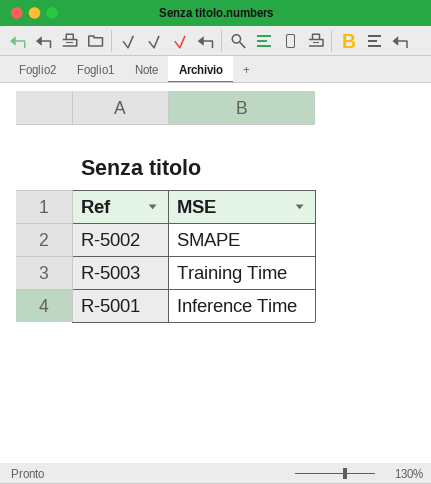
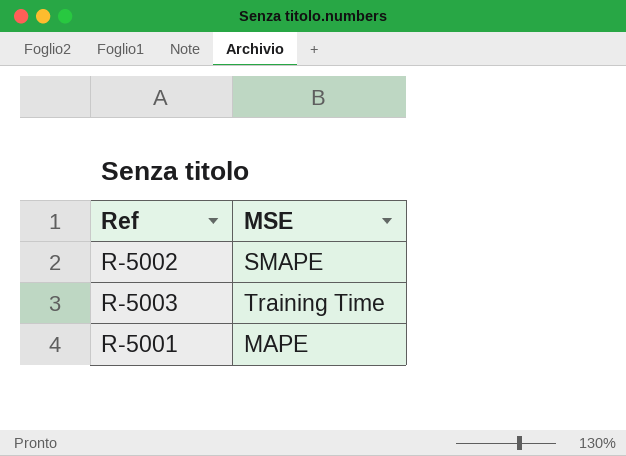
R-5001 | MSE: Inference Time -> MAPE

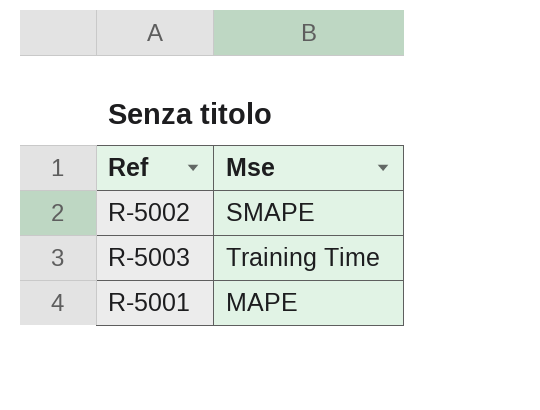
column name: MSE -> Mse

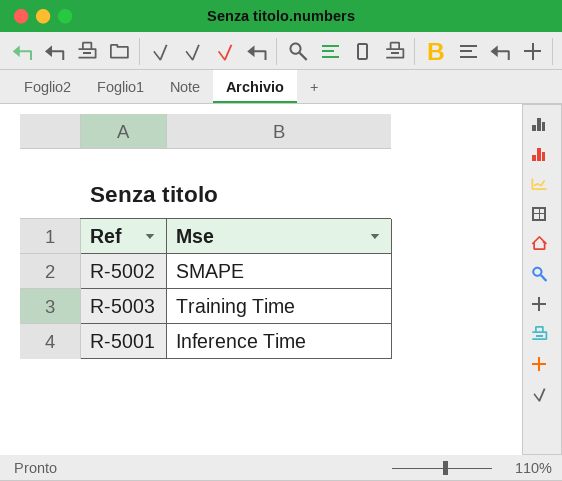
R-5001 | Mse: MAPE -> Inference Time

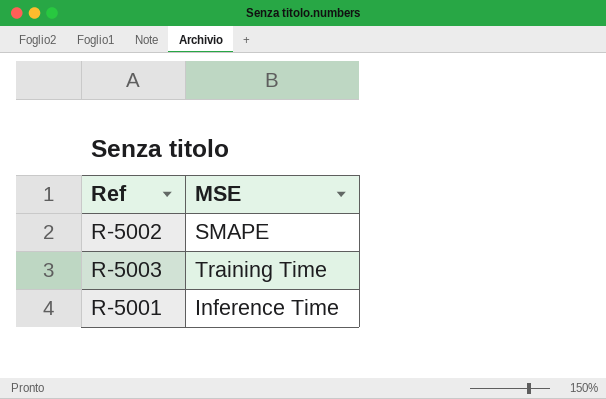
column name: Mse -> MSE

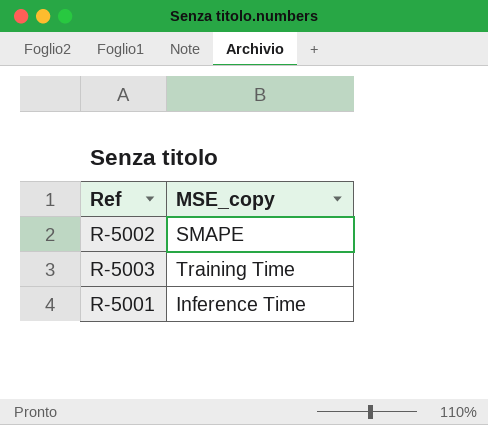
column name: MSE -> MSE_copy

